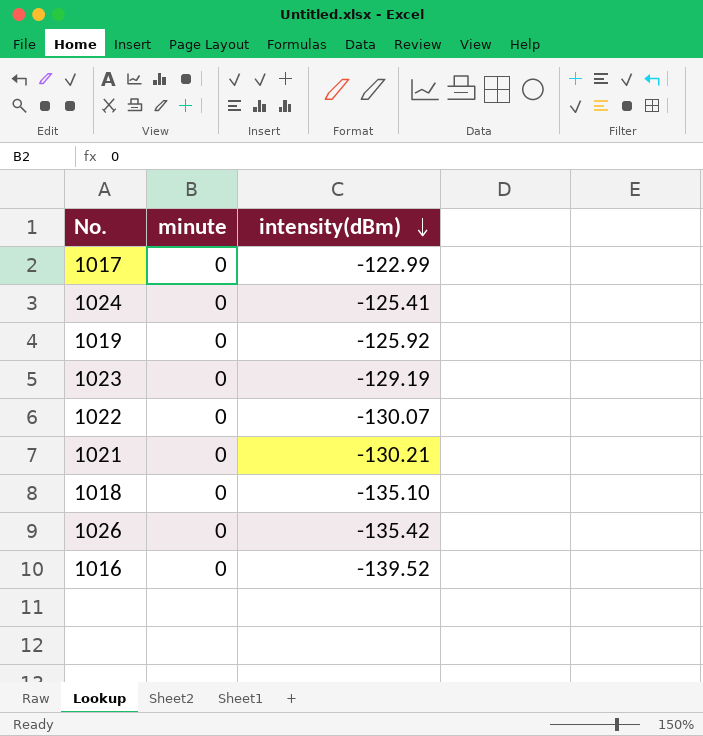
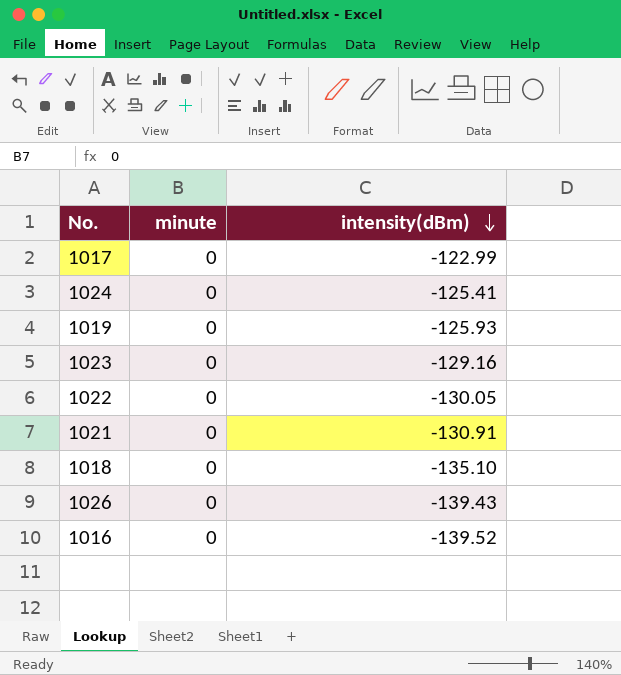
1019 | intensity(dBm): -125.92 -> -125.93
1023 | intensity(dBm): -129.19 -> -129.16
1022 | intensity(dBm): -130.07 -> -130.05
1021 | intensity(dBm): -130.21 -> -130.91
1026 | intensity(dBm): -135.42 -> -139.43

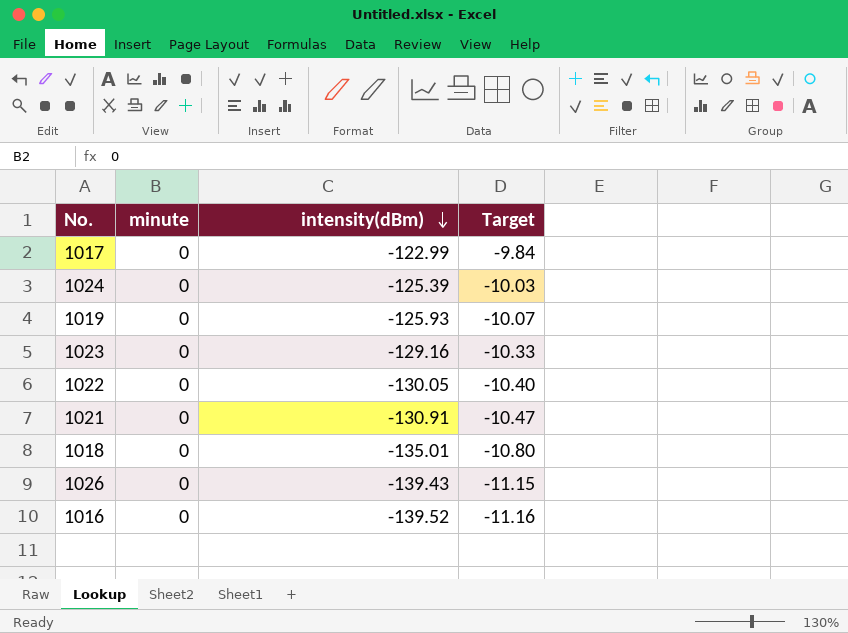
column Target | formula: none -> [intensity(dBm)] * 0.08
1024 | intensity(dBm): -125.41 -> -125.39
1018 | intensity(dBm): -135.10 -> -135.01

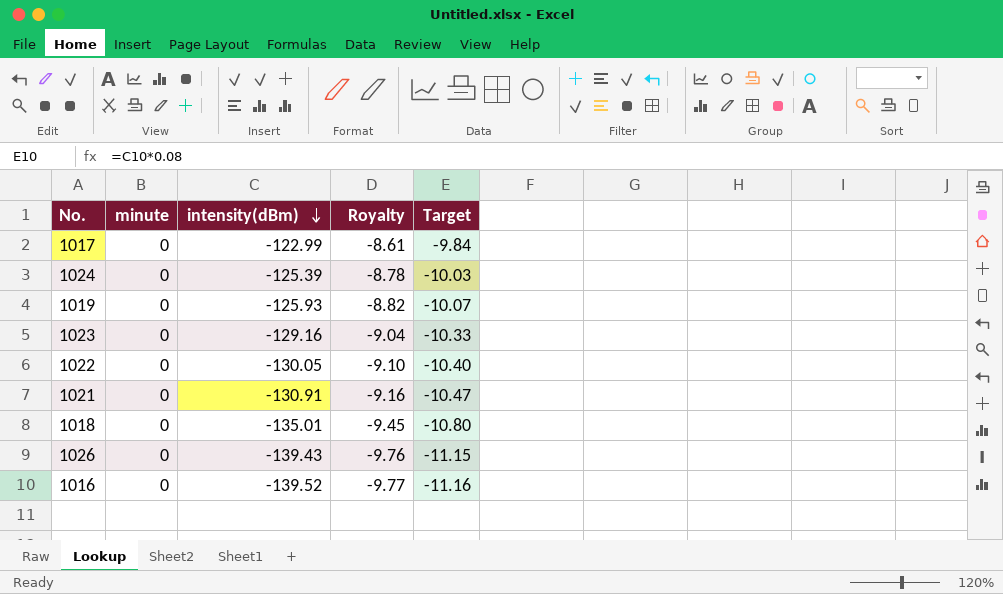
column Royalty | formula: none -> [intensity(dBm)] * 0.07

